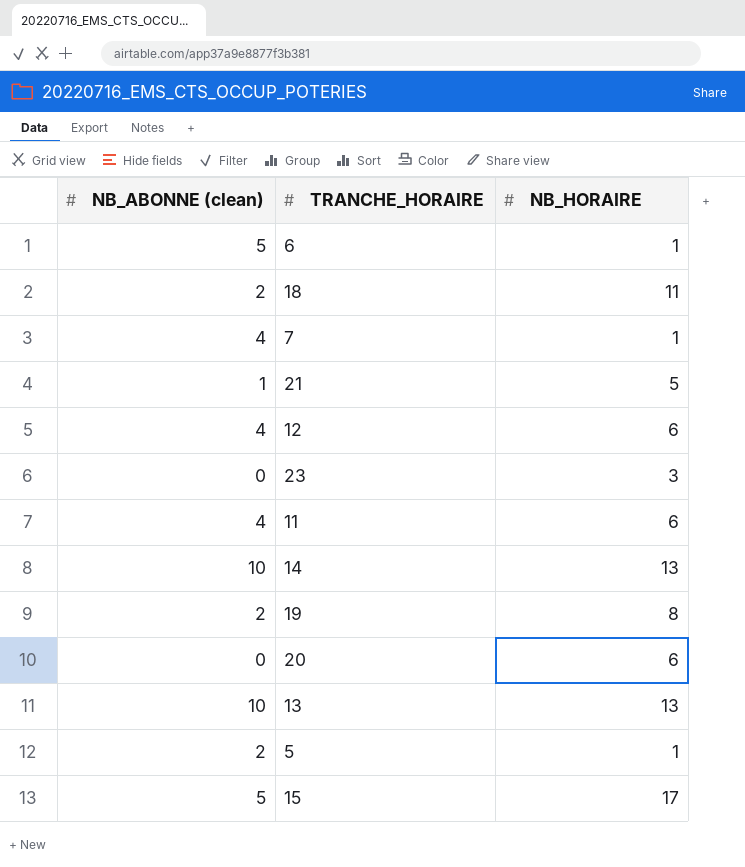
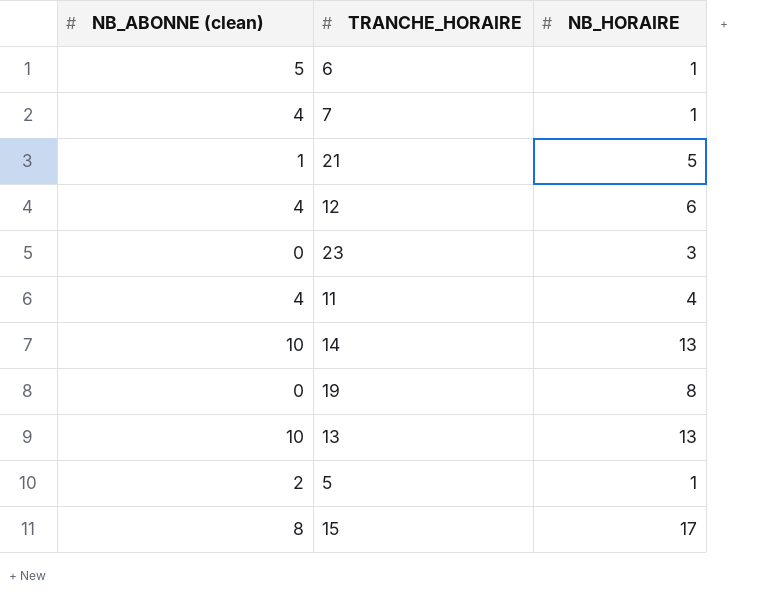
row 18: 2 | 11 -> none
row 20: 0 | 6 -> none
11 | NB_HORAIRE: 6 -> 4
19 | NB_ABONNE (clean): 2 -> 0
15 | NB_ABONNE (clean): 5 -> 8

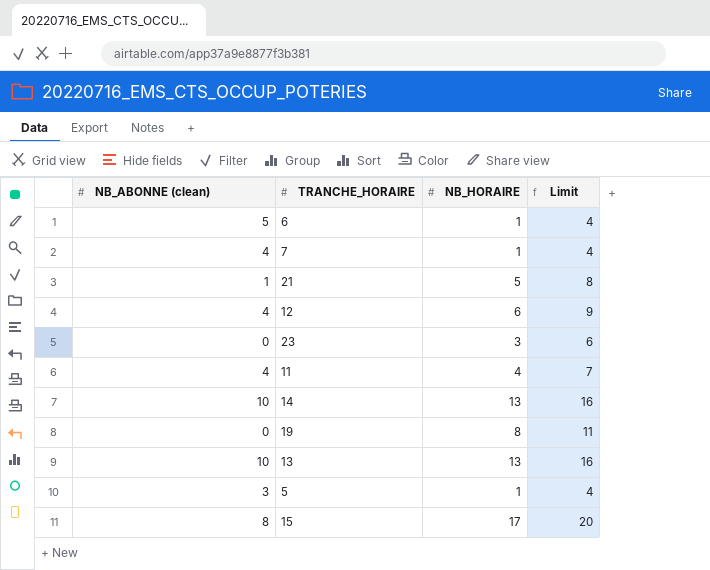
column Limit | formula: none -> [NB_HORAIRE] + 3
5 | NB_ABONNE (clean): 2 -> 3

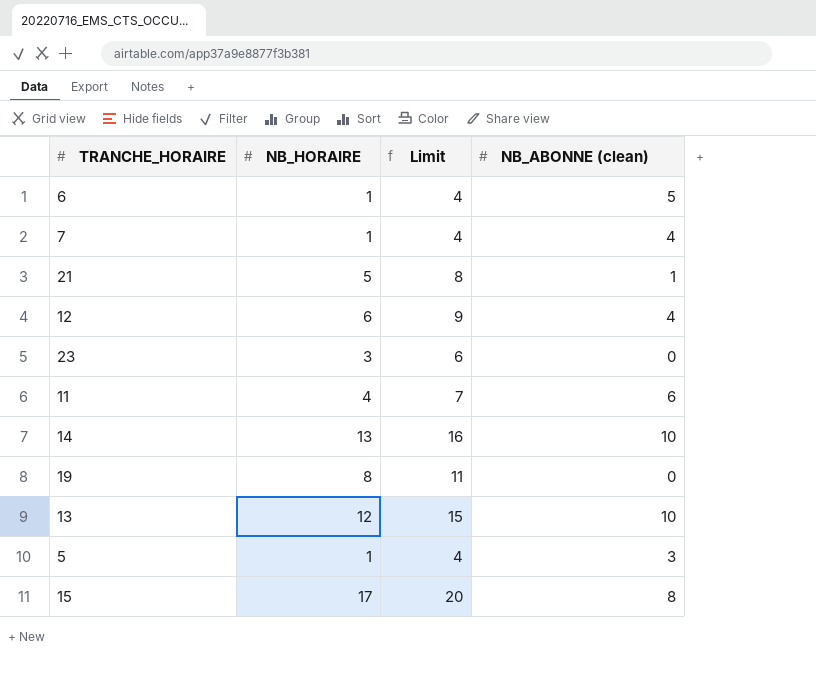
column NB_ABONNE (clean) | position: 1 -> 4
11 | NB_ABONNE (clean): 4 -> 6
13 | NB_HORAIRE: 13 -> 12
13 | Limit: 16 -> 15

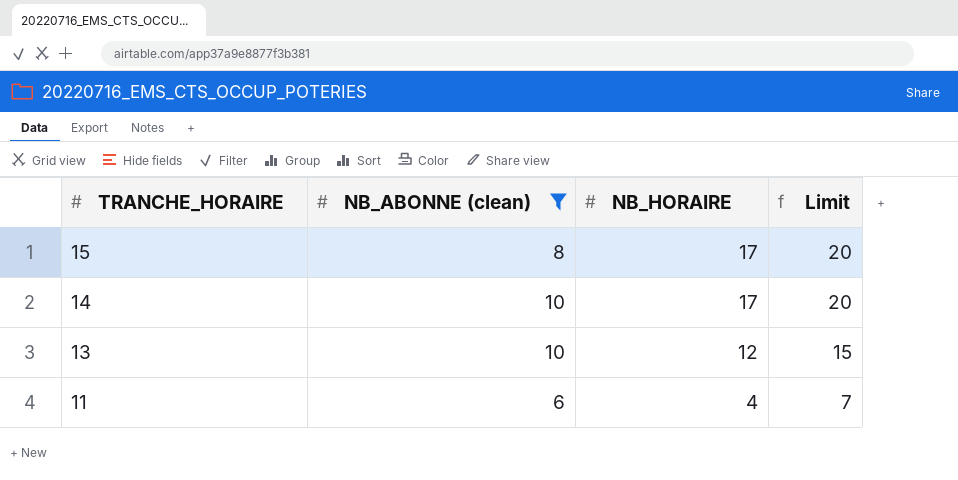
filter: none -> NB_ABONNE (clean) >= 6
row order: none -> TRANCHE_HORAIRE descending
column NB_ABONNE (clean) | position: 4 -> 2
14 | NB_HORAIRE: 13 -> 17
14 | Limit: 16 -> 20

